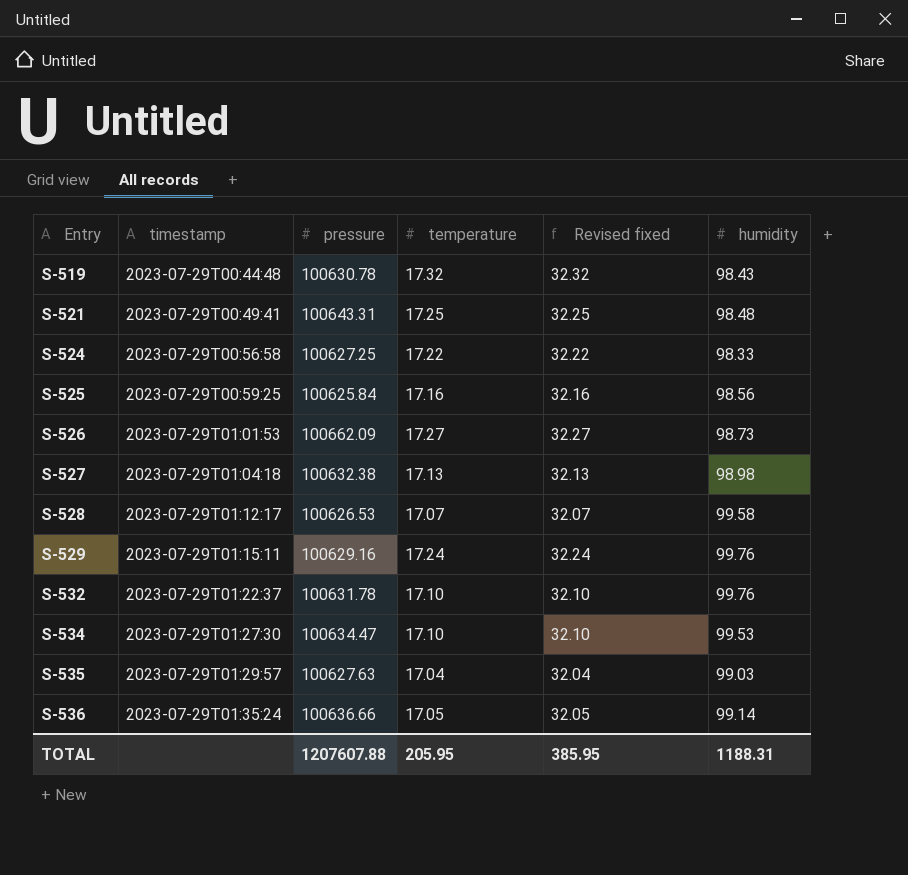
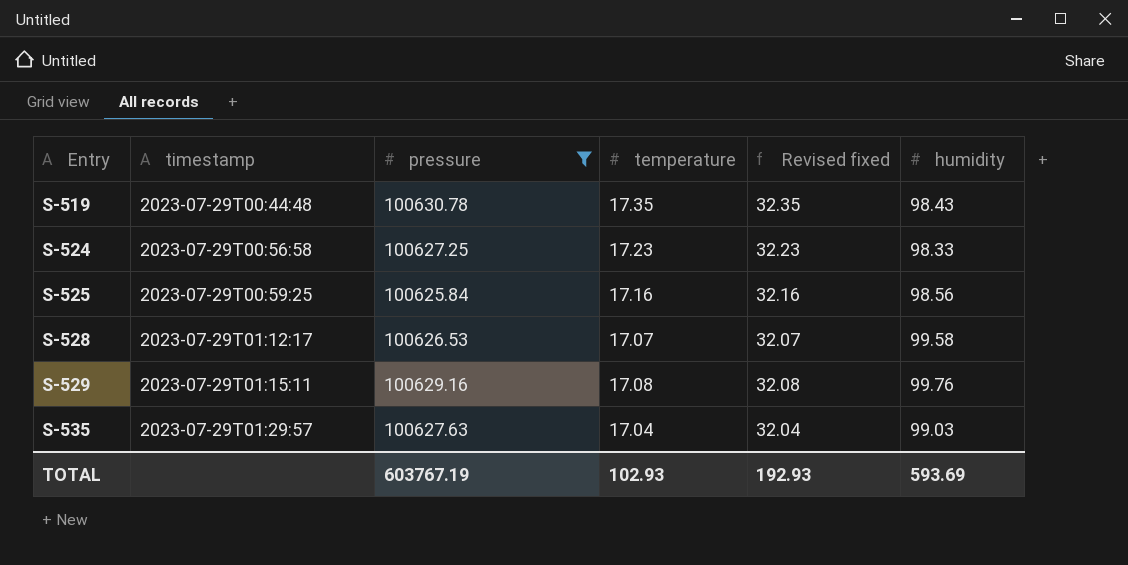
filter: none -> pressure <= 100630.78
S-519 | temperature: 17.32 -> 17.35
S-519 | Revised fixed: 32.32 -> 32.35
S-524 | temperature: 17.22 -> 17.23
S-524 | Revised fixed: 32.22 -> 32.23
S-529 | temperature: 17.24 -> 17.08
S-529 | Revised fixed: 32.24 -> 32.08
TOTAL | pressure: 1207607.88 -> 603767.19
TOTAL | temperature: 205.95 -> 102.93
TOTAL | Revised fixed: 385.95 -> 192.93
TOTAL | humidity: 1188.31 -> 593.69

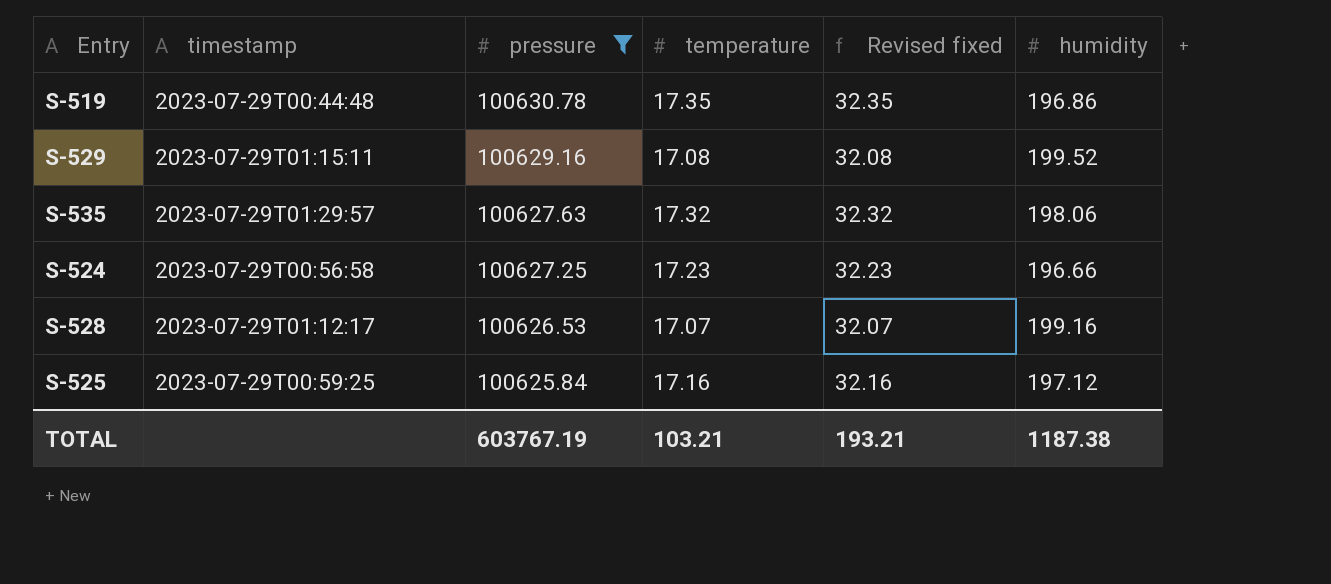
row order: Entry ascending -> pressure descending
S-519 | humidity: 98.43 -> 196.86
S-529 | humidity: 99.76 -> 199.52
S-535 | temperature: 17.04 -> 17.32
S-535 | Revised fixed: 32.04 -> 32.32
S-535 | humidity: 99.03 -> 198.06
S-524 | humidity: 98.33 -> 196.66
S-528 | humidity: 99.58 -> 199.16
S-525 | humidity: 98.56 -> 197.12
TOTAL | temperature: 102.93 -> 103.21
TOTAL | Revised fixed: 192.93 -> 193.21
TOTAL | humidity: 593.69 -> 1187.38

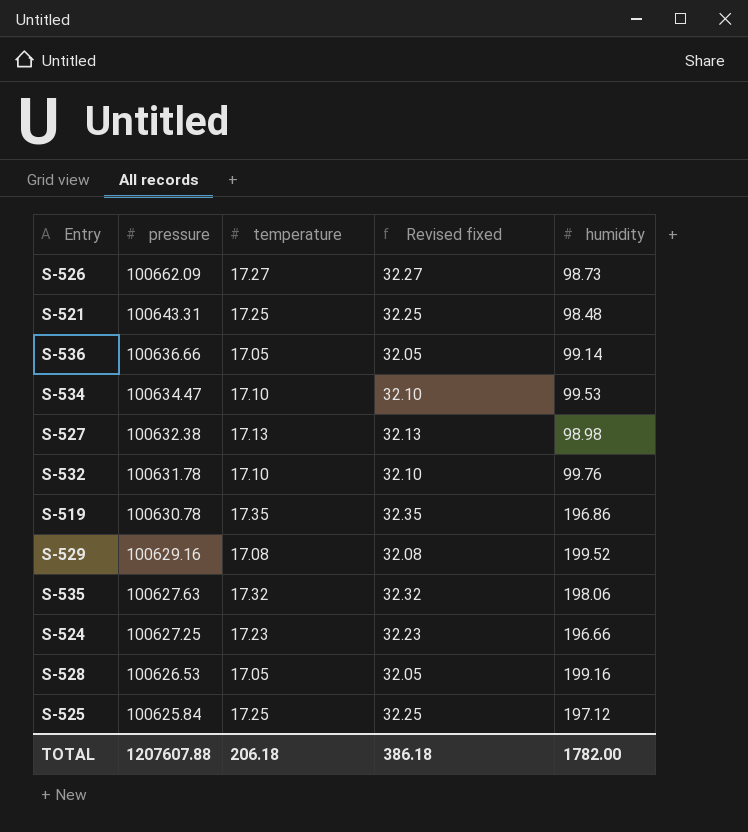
filter: pressure <= 100630.78 -> none
column timestamp | position: 2 -> none
S-528 | temperature: 17.07 -> 17.05
S-528 | Revised fixed: 32.07 -> 32.05
S-525 | temperature: 17.16 -> 17.25
S-525 | Revised fixed: 32.16 -> 32.25
TOTAL | pressure: 603767.19 -> 1207607.88
TOTAL | temperature: 103.21 -> 206.18
TOTAL | Revised fixed: 193.21 -> 386.18
TOTAL | humidity: 1187.38 -> 1782.00

